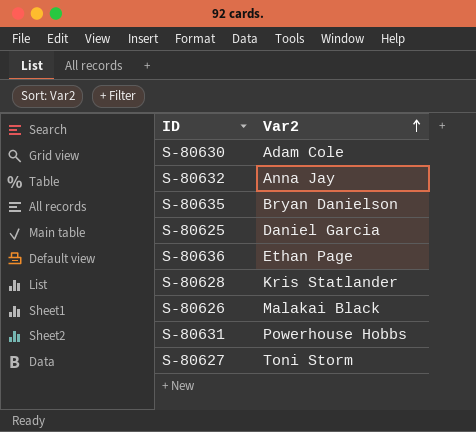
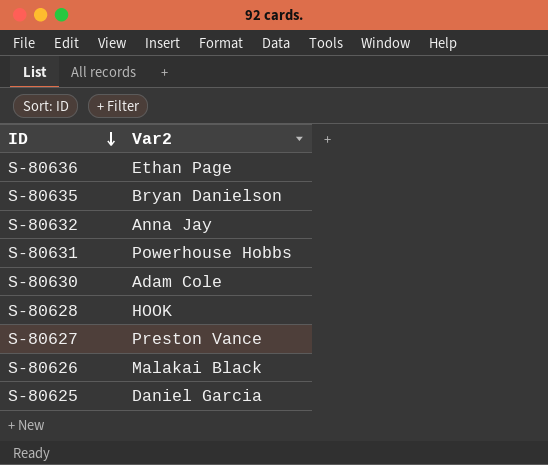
row order: Var2 ascending -> ID descending
S-80628 | Var2: Kris Statlander -> HOOK
S-80627 | Var2: Toni Storm -> Preston Vance

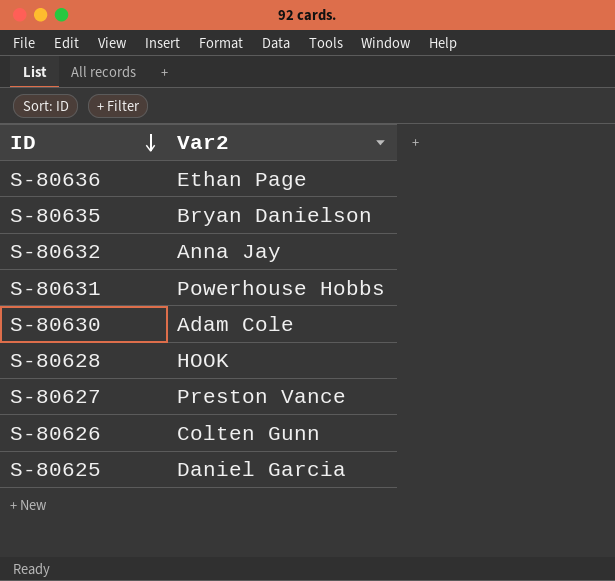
S-80626 | Var2: Malakai Black -> Colten Gunn

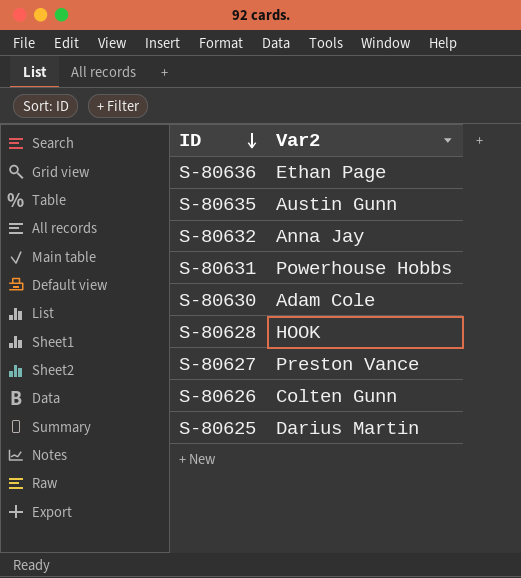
S-80635 | Var2: Bryan Danielson -> Austin Gunn
S-80625 | Var2: Daniel Garcia -> Darius Martin

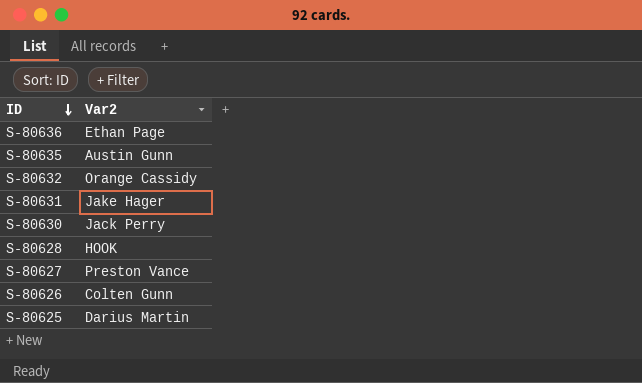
S-80632 | Var2: Anna Jay -> Orange Cassidy
S-80631 | Var2: Powerhouse Hobbs -> Jake Hager
S-80630 | Var2: Adam Cole -> Jack Perry

